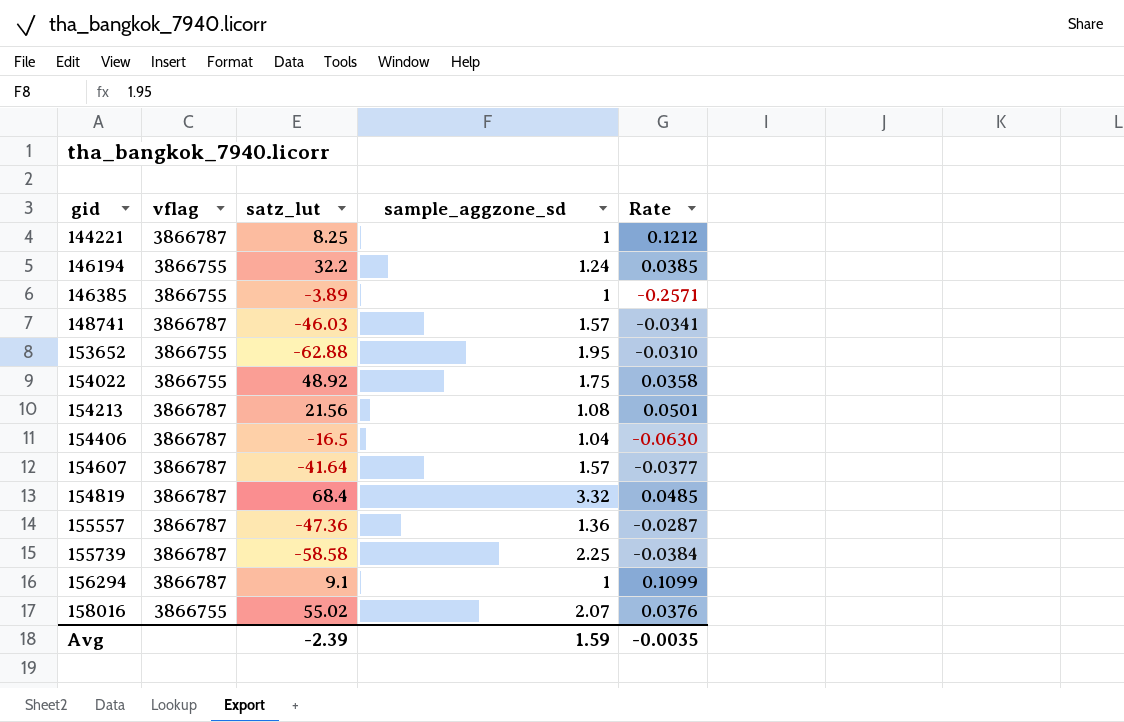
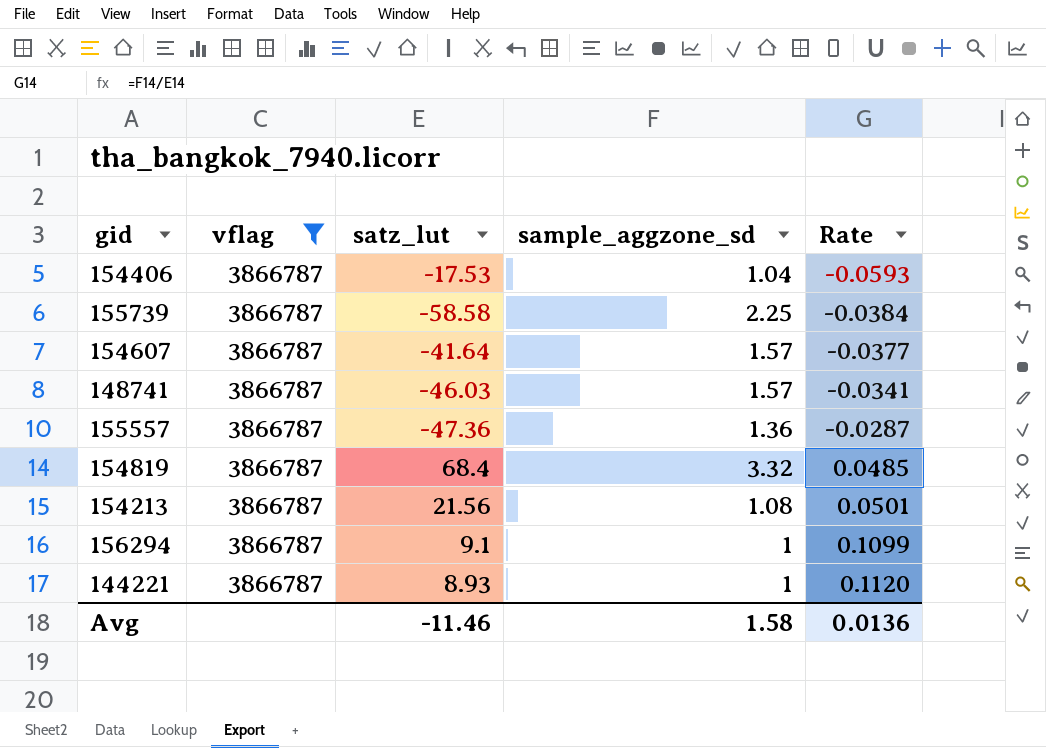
filter: none -> vflag = 3866787
row order: gid ascending -> Rate ascending
154406 | satz_lut: -16.5 -> -17.53
154406 | Rate: -0.0630 -> -0.0593
144221 | satz_lut: 8.25 -> 8.93
144221 | Rate: 0.1212 -> 0.1120
Avg | satz_lut: -2.39 -> -11.46
Avg | sample_aggzone_sd: 1.59 -> 1.58
Avg | Rate: -0.0035 -> 0.0136

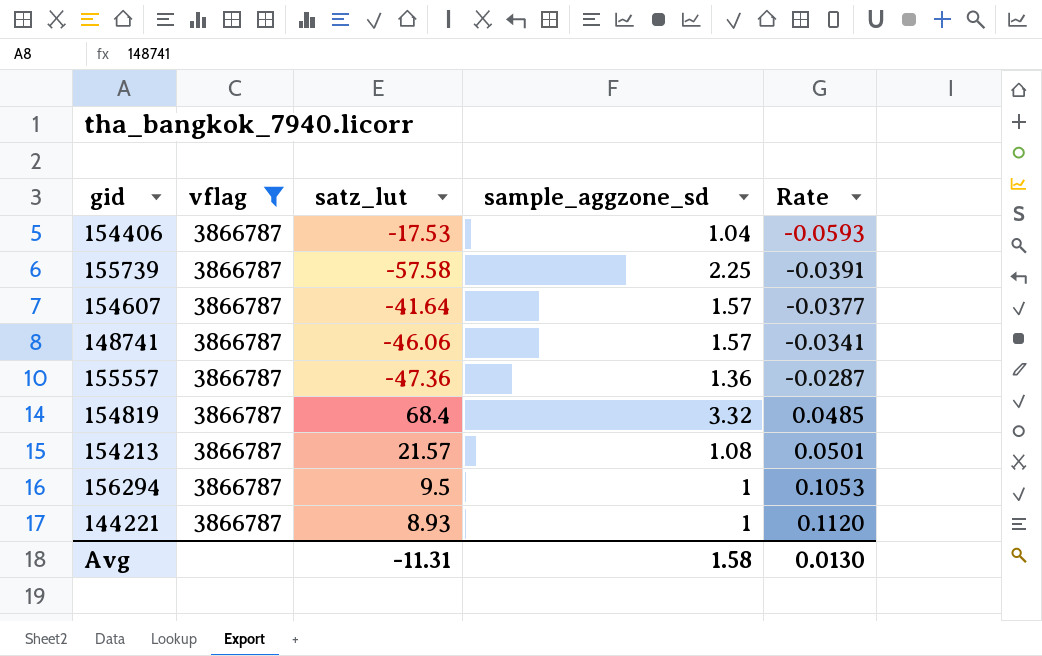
155739 | satz_lut: -58.58 -> -57.58
155739 | Rate: -0.0384 -> -0.0391
148741 | satz_lut: -46.03 -> -46.06
154213 | satz_lut: 21.56 -> 21.57
156294 | satz_lut: 9.1 -> 9.5
156294 | Rate: 0.1099 -> 0.1053
Avg | satz_lut: -11.46 -> -11.31
Avg | Rate: 0.0136 -> 0.0130

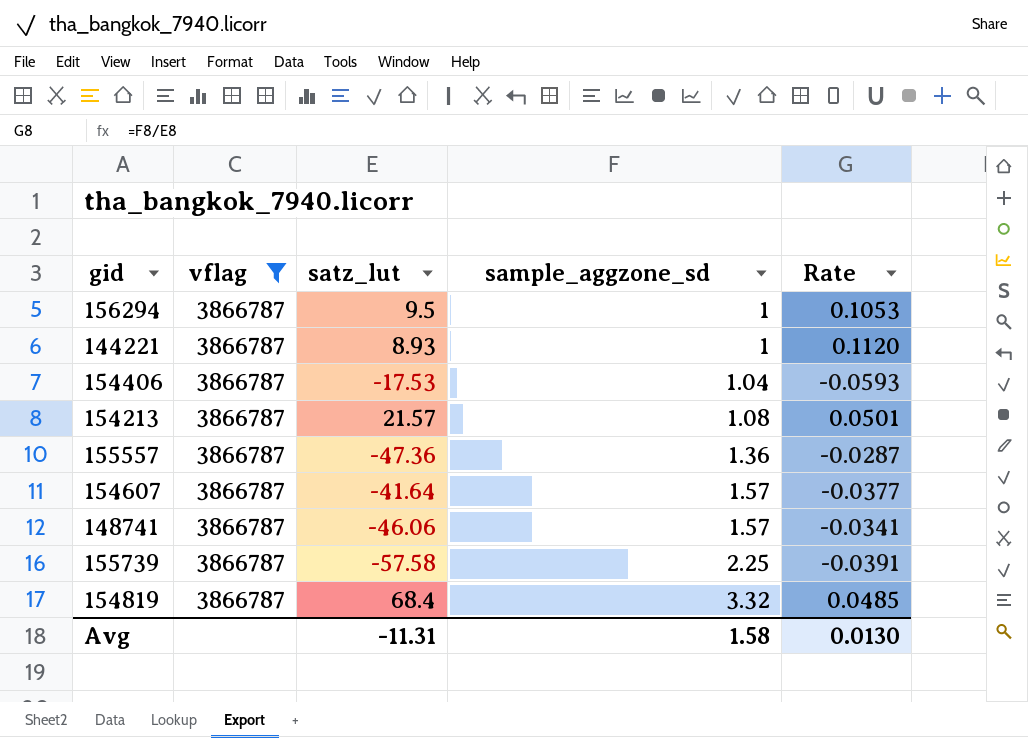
row order: Rate ascending -> sample_aggzone_sd ascending

